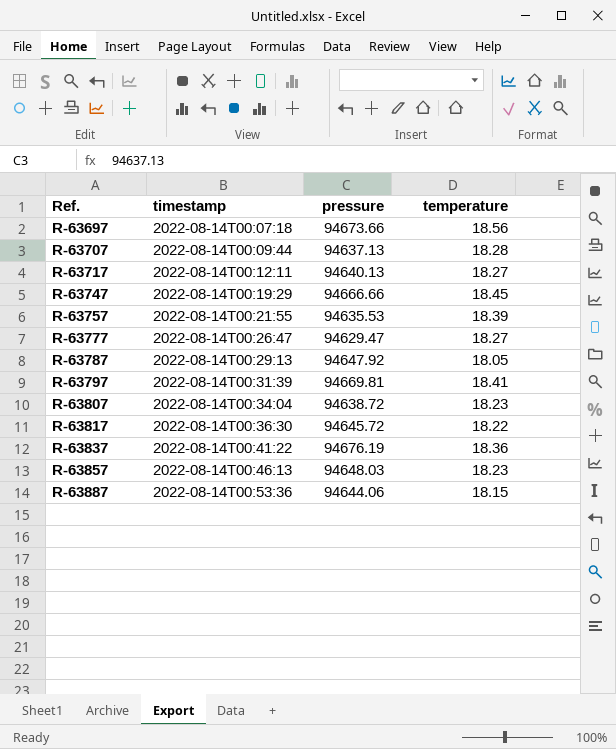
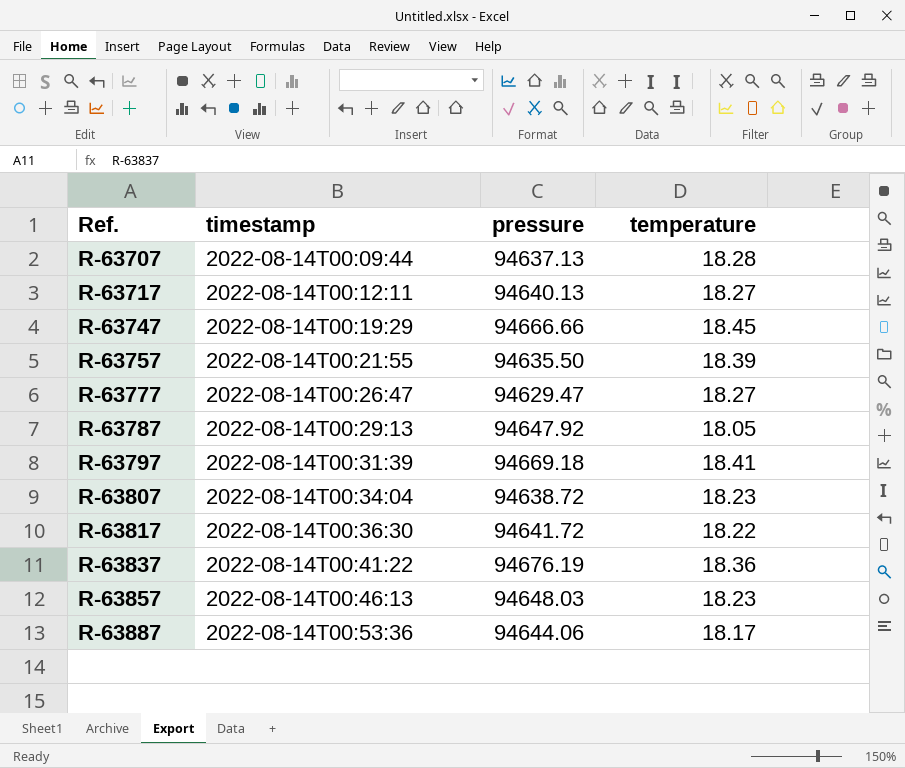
row R-63697: 2022-08-14T00:07:18 | 94673.66 | 18.56 -> none
R-63757 | pressure: 94635.53 -> 94635.50
R-63797 | pressure: 94669.81 -> 94669.18
R-63817 | pressure: 94645.72 -> 94641.72
R-63887 | temperature: 18.15 -> 18.17

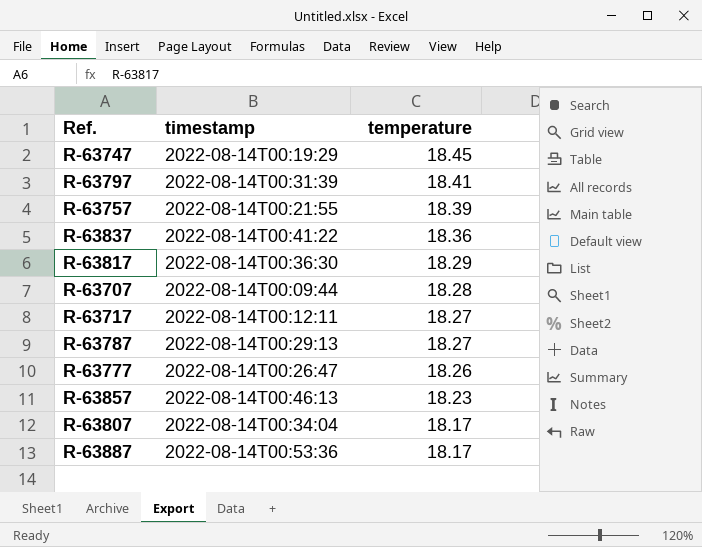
row order: Ref. ascending -> temperature descending
column pressure | position: 3 -> none
R-63817 | temperature: 18.22 -> 18.29
R-63787 | temperature: 18.05 -> 18.27
R-63777 | temperature: 18.27 -> 18.26
R-63807 | temperature: 18.23 -> 18.17

